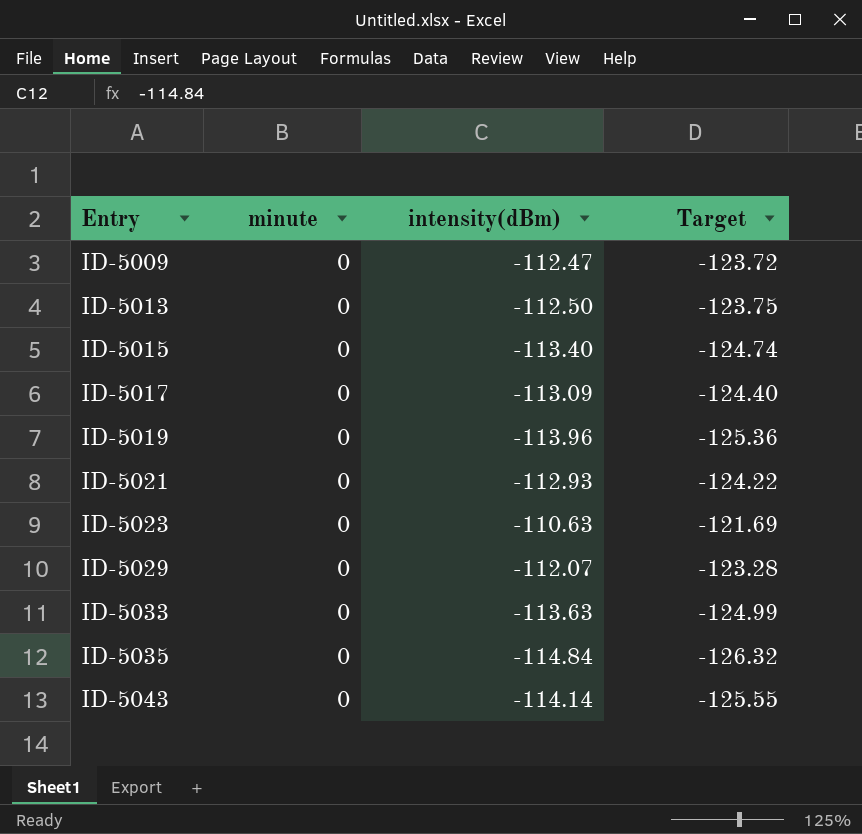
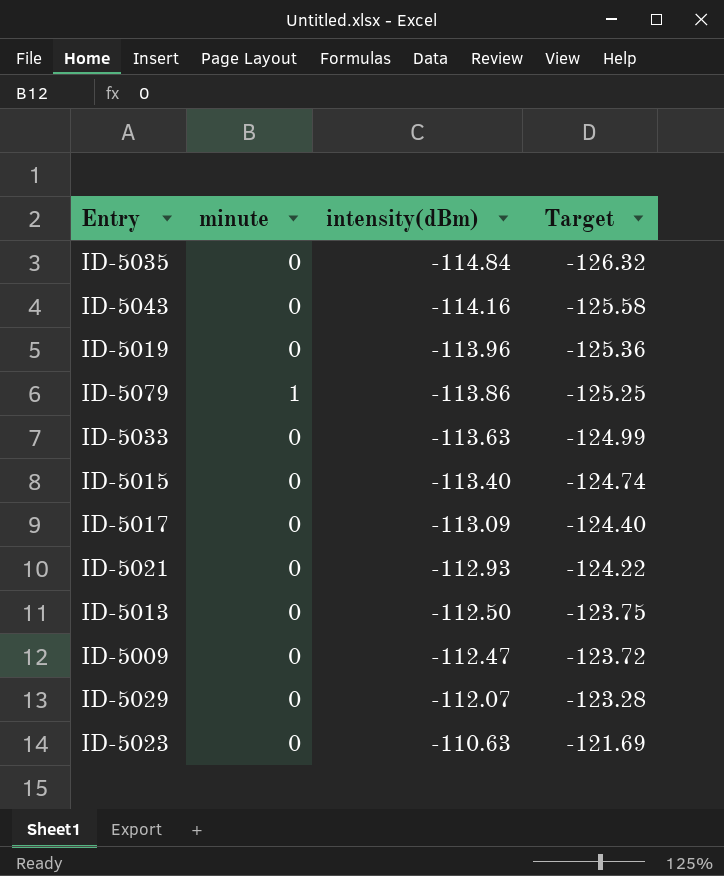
row order: Entry ascending -> intensity(dBm) ascending
ID-5043 | intensity(dBm): -114.14 -> -114.16
ID-5043 | Target: -125.55 -> -125.58
row ID-5079: none -> 1 | -113.86 | -125.25

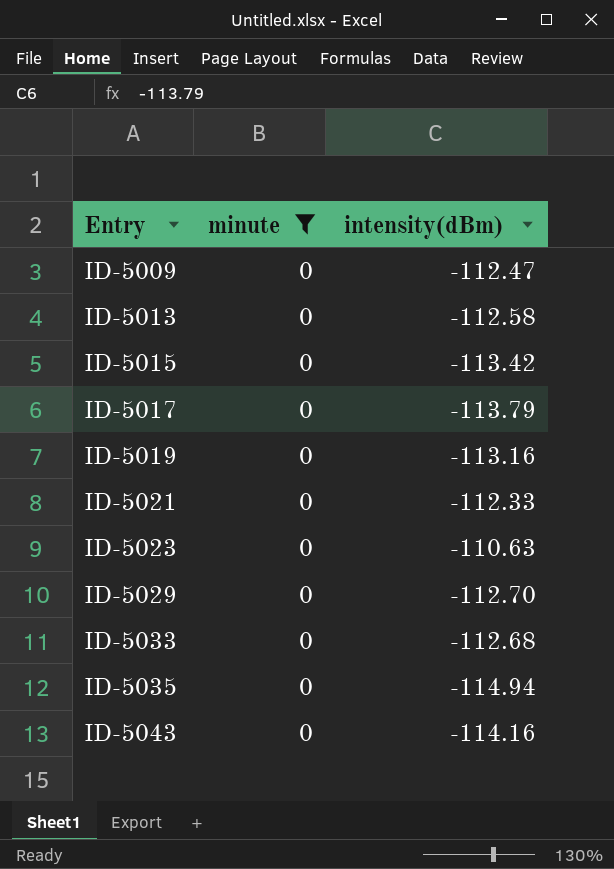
filter: none -> minute = 0
row order: intensity(dBm) ascending -> Entry ascending
column Target | formula: [intensity(dBm)] * 1.1 -> none
ID-5013 | intensity(dBm): -112.50 -> -112.58
ID-5015 | intensity(dBm): -113.40 -> -113.42
ID-5017 | intensity(dBm): -113.09 -> -113.79
ID-5019 | intensity(dBm): -113.96 -> -113.16
ID-5021 | intensity(dBm): -112.93 -> -112.33
ID-5029 | intensity(dBm): -112.07 -> -112.70
ID-5033 | intensity(dBm): -113.63 -> -112.68
ID-5035 | intensity(dBm): -114.84 -> -114.94

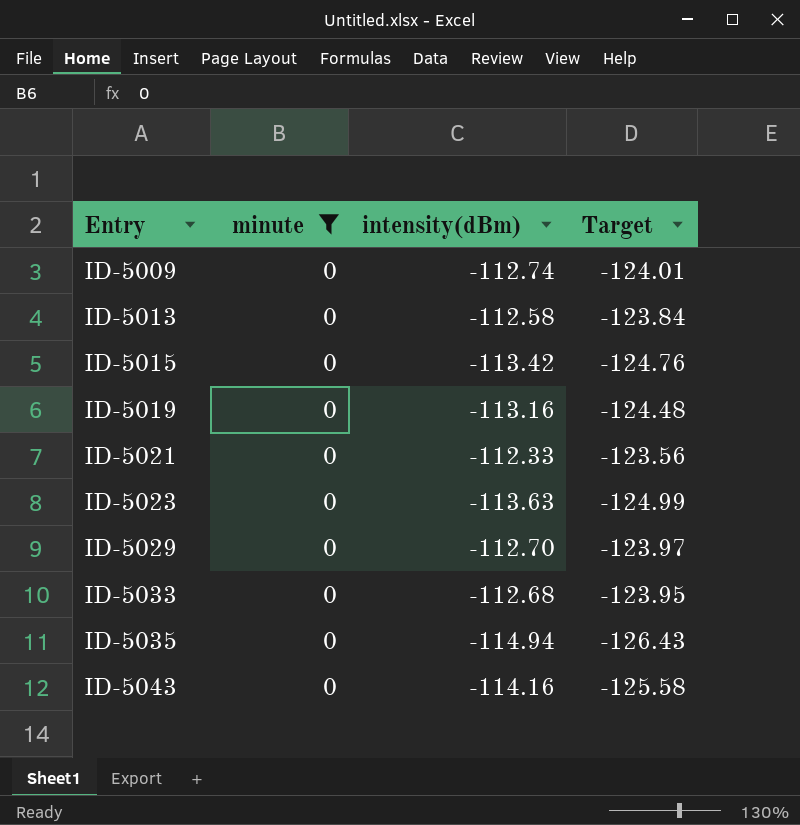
column Target | formula: none -> [intensity(dBm)] * 1.1
row ID-5017: 0 | -113.79 -> none
ID-5009 | intensity(dBm): -112.47 -> -112.74
ID-5023 | intensity(dBm): -110.63 -> -113.63

